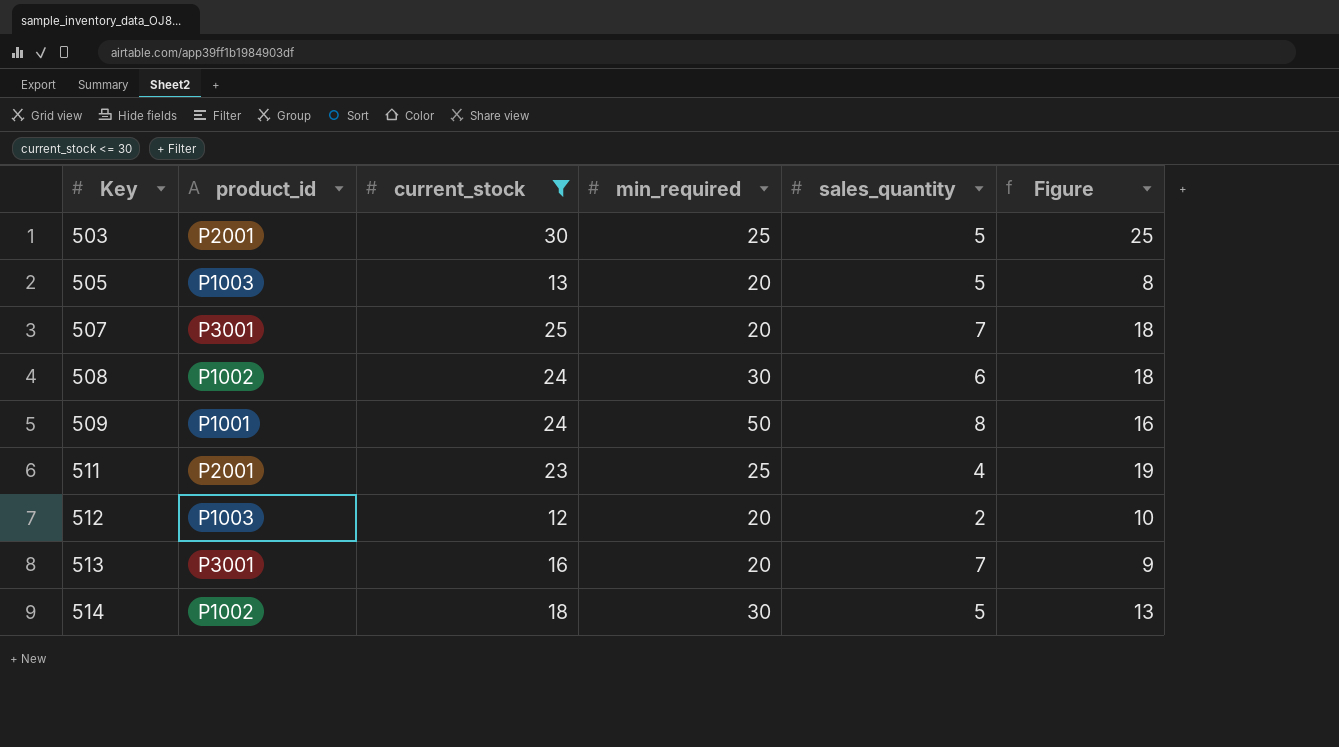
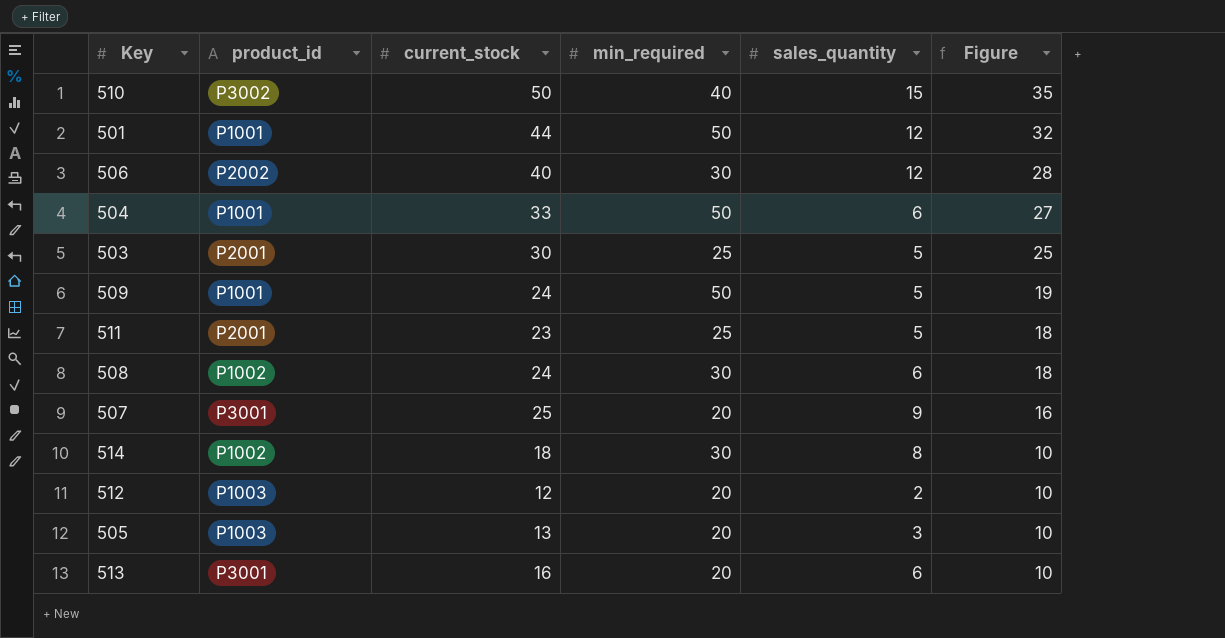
filter: current_stock <= 30 -> none
row order: Key ascending -> Figure descending
509 | sales_quantity: 8 -> 5
509 | Figure: 16 -> 19
511 | sales_quantity: 4 -> 5
511 | Figure: 19 -> 18
507 | sales_quantity: 7 -> 9
507 | Figure: 18 -> 16
514 | sales_quantity: 5 -> 8
514 | Figure: 13 -> 10
505 | sales_quantity: 5 -> 3
505 | Figure: 8 -> 10
513 | sales_quantity: 7 -> 6
513 | Figure: 9 -> 10

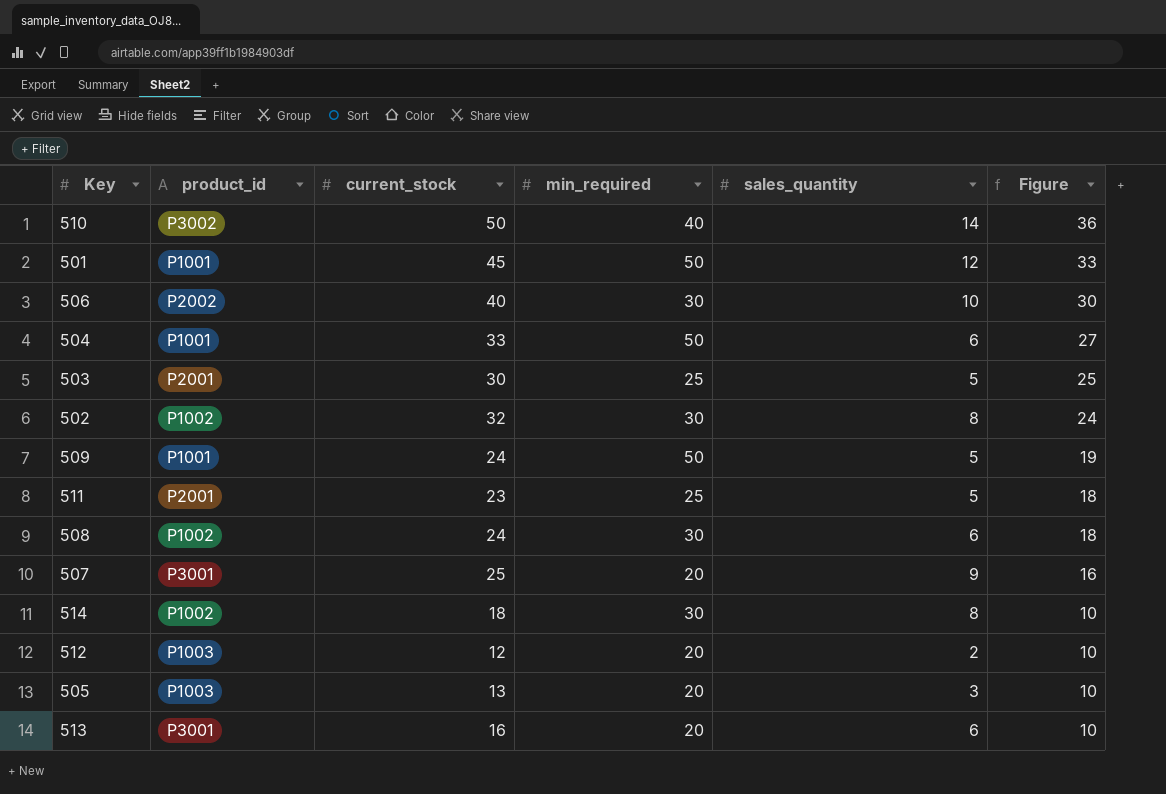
510 | sales_quantity: 15 -> 14
510 | Figure: 35 -> 36
501 | current_stock: 44 -> 45
501 | Figure: 32 -> 33
506 | sales_quantity: 12 -> 10
506 | Figure: 28 -> 30
row 502: none -> P1002 | 32 | 30 | 8 | 24

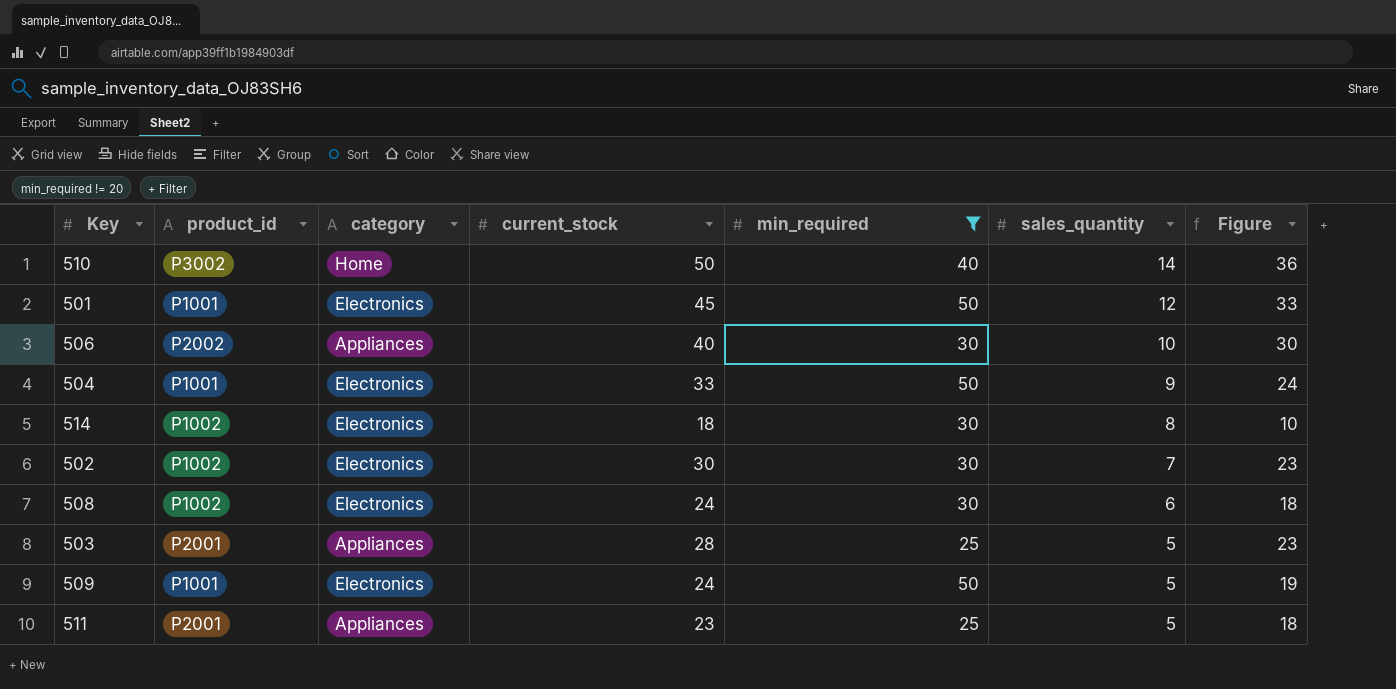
filter: none -> min_required != 20
row order: Figure descending -> sales_quantity descending
column category | position: none -> 3
504 | sales_quantity: 6 -> 9
504 | Figure: 27 -> 24
502 | current_stock: 32 -> 30
502 | sales_quantity: 8 -> 7
502 | Figure: 24 -> 23
503 | current_stock: 30 -> 28
503 | Figure: 25 -> 23

